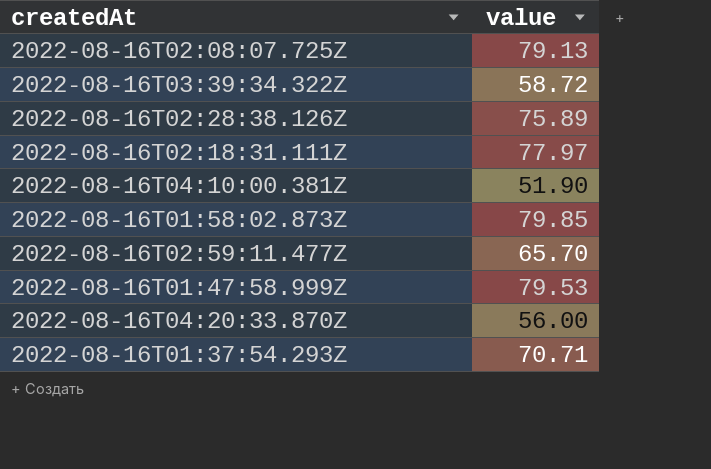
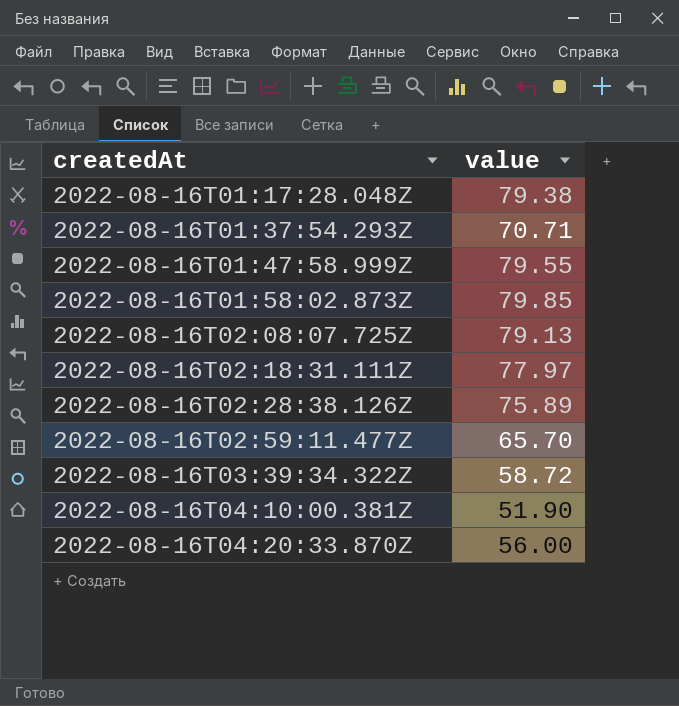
row order: none -> createdAt ascending
row 2022-08-16T01:17:28.048Z: none -> 79.38
2022-08-16T01:47:58.999Z | value: 79.53 -> 79.55

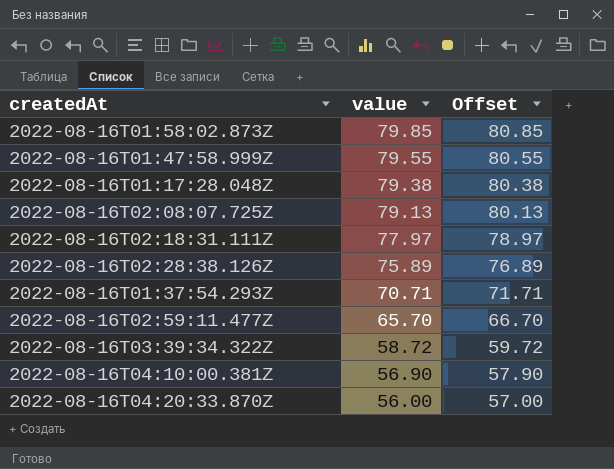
row order: createdAt ascending -> value descending
column Offset | formula: none -> [value] + 1
2022-08-16T04:10:00.381Z | value: 51.90 -> 56.90

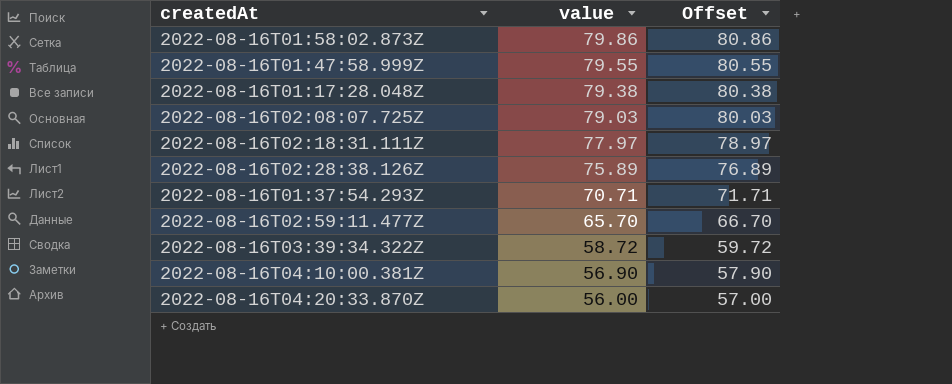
2022-08-16T01:58:02.873Z | value: 79.85 -> 79.86
2022-08-16T01:58:02.873Z | Offset: 80.85 -> 80.86
2022-08-16T02:08:07.725Z | value: 79.13 -> 79.03
2022-08-16T02:08:07.725Z | Offset: 80.13 -> 80.03

